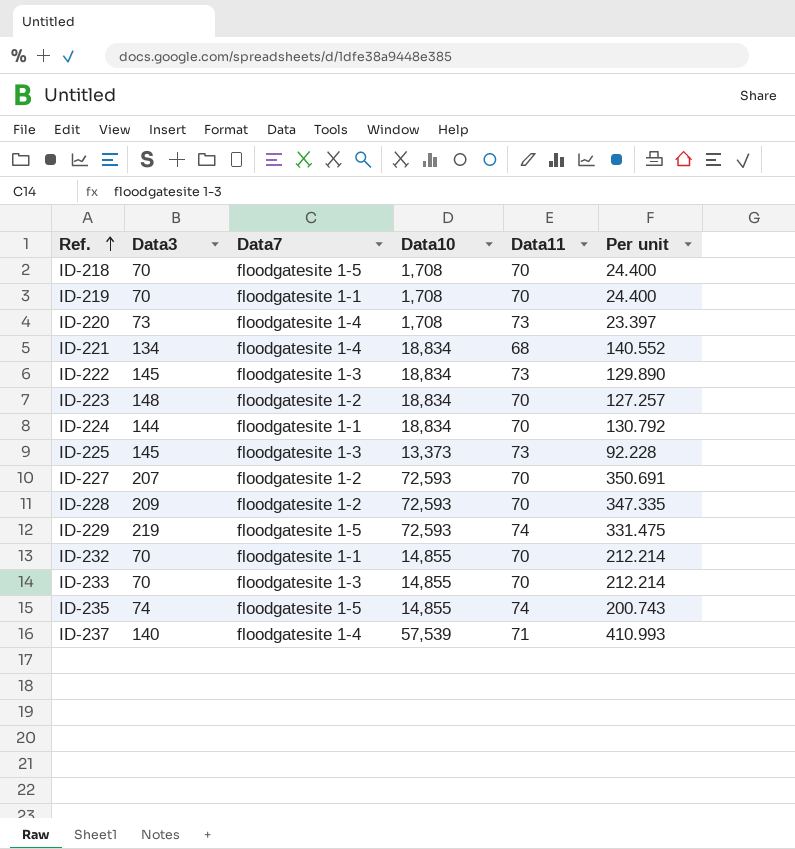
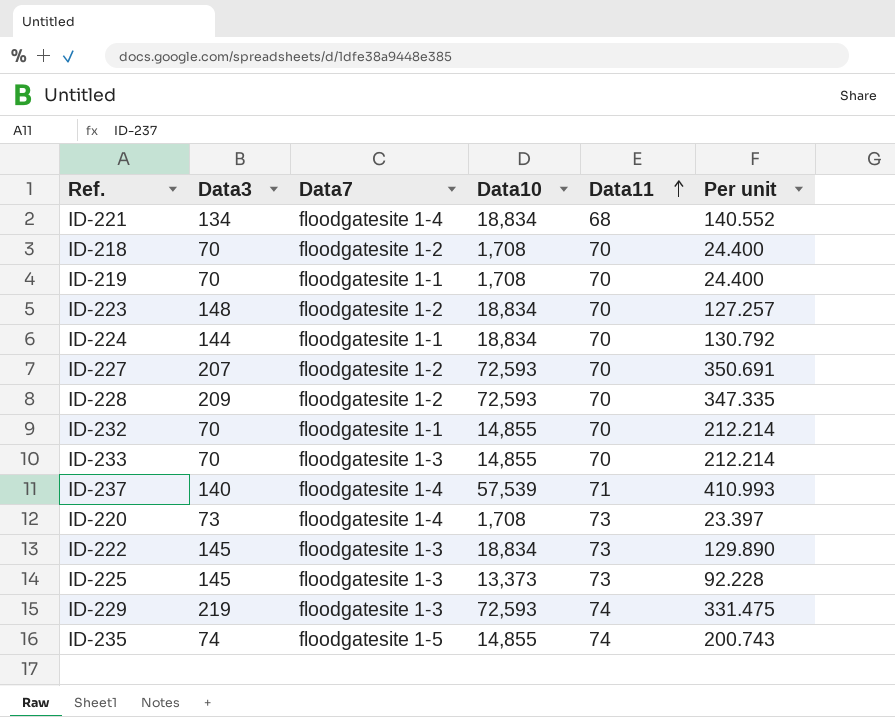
row order: Ref. ascending -> Data11 ascending
ID-218 | Data7: floodgatesite 1-5 -> floodgatesite 1-2
ID-229 | Data7: floodgatesite 1-5 -> floodgatesite 1-3

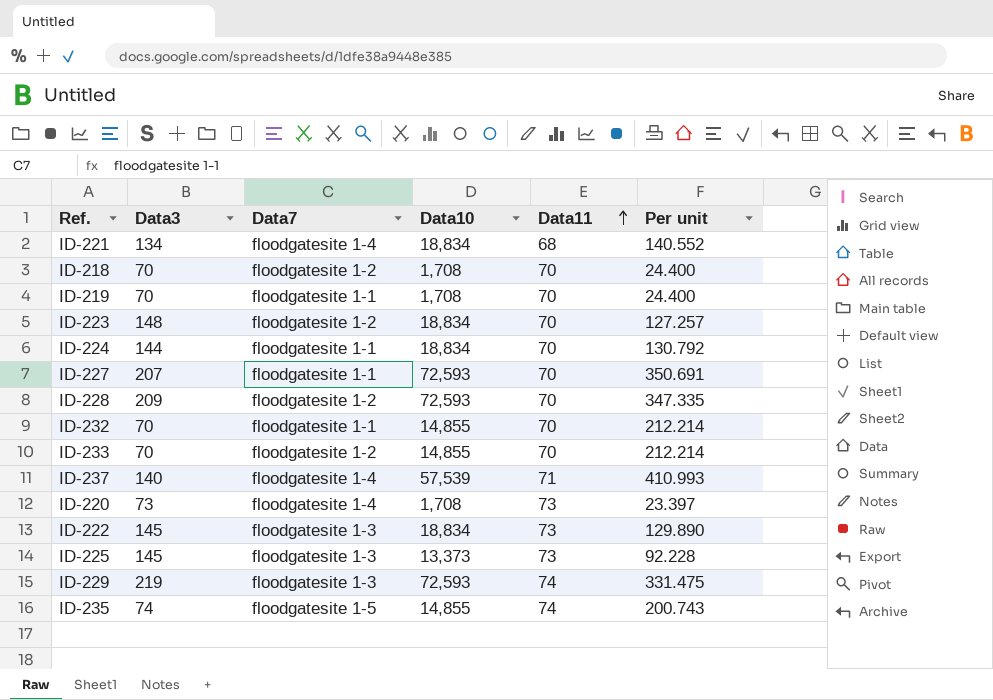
ID-227 | Data7: floodgatesite 1-2 -> floodgatesite 1-1
ID-233 | Data7: floodgatesite 1-3 -> floodgatesite 1-2

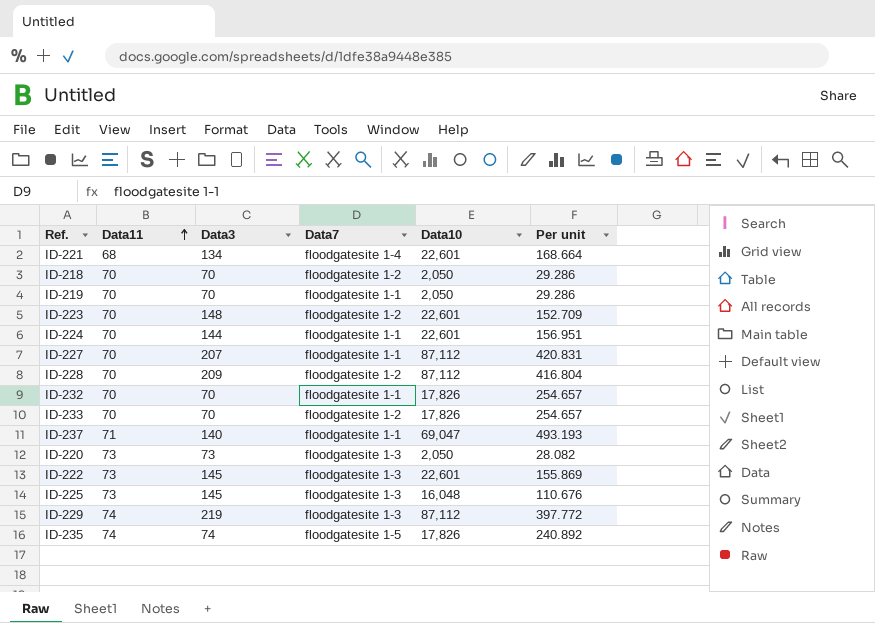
column Data11 | position: 5 -> 2
ID-221 | Data10: 18,834 -> 22,601
ID-221 | Per unit: 140.552 -> 168.664
ID-218 | Data10: 1,708 -> 2,050
ID-218 | Per unit: 24.400 -> 29.286
ID-219 | Data10: 1,708 -> 2,050
ID-219 | Per unit: 24.400 -> 29.286
ID-223 | Data10: 18,834 -> 22,601
ID-223 | Per unit: 127.257 -> 152.709
ID-224 | Data10: 18,834 -> 22,601
ID-224 | Per unit: 130.792 -> 156.951
ID-227 | Data10: 72,593 -> 87,112
ID-227 | Per unit: 350.691 -> 420.831
ID-228 | Data10: 72,593 -> 87,112
ID-228 | Per unit: 347.335 -> 416.804
ID-232 | Data10: 14,855 -> 17,826
ID-232 | Per unit: 212.214 -> 254.657
ID-233 | Data10: 14,855 -> 17,826
ID-233 | Per unit: 212.214 -> 254.657
ID-237 | Data7: floodgatesite 1-4 -> floodgatesite 1-1
ID-237 | Data10: 57,539 -> 69,047
ID-237 | Per unit: 410.993 -> 493.193
ID-220 | Data7: floodgatesite 1-4 -> floodgatesite 1-3
ID-220 | Data10: 1,708 -> 2,050
ID-220 | Per unit: 23.397 -> 28.082
ID-222 | Data10: 18,834 -> 22,601
ID-222 | Per unit: 129.890 -> 155.869
ID-225 | Data10: 13,373 -> 16,048
ID-225 | Per unit: 92.228 -> 110.676
ID-229 | Data10: 72,593 -> 87,112
ID-229 | Per unit: 331.475 -> 397.772
ID-235 | Data10: 14,855 -> 17,826
ID-235 | Per unit: 200.743 -> 240.892

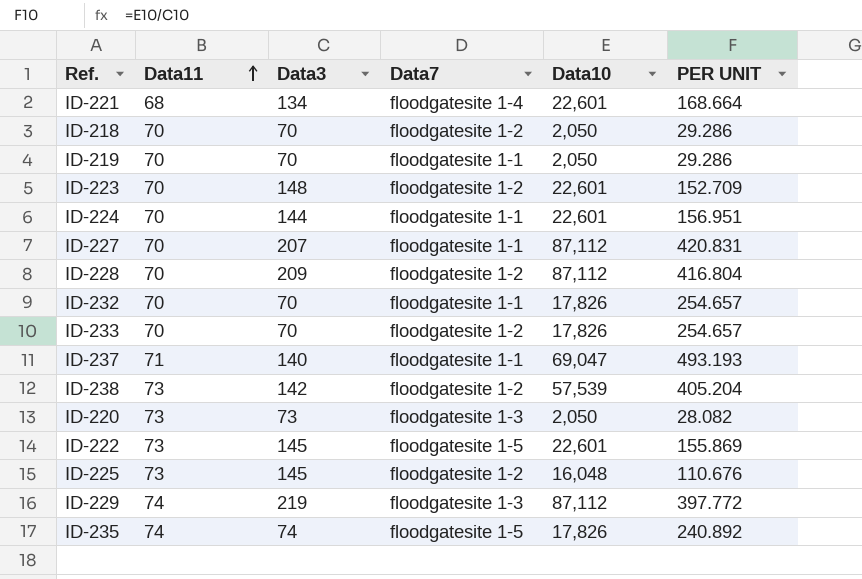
column name: Per unit -> PER UNIT
row ID-238: none -> 73 | 142 | floodgatesite 1-2 | 57,539 | 405.204
ID-222 | Data7: floodgatesite 1-3 -> floodgatesite 1-5
ID-225 | Data7: floodgatesite 1-3 -> floodgatesite 1-2

